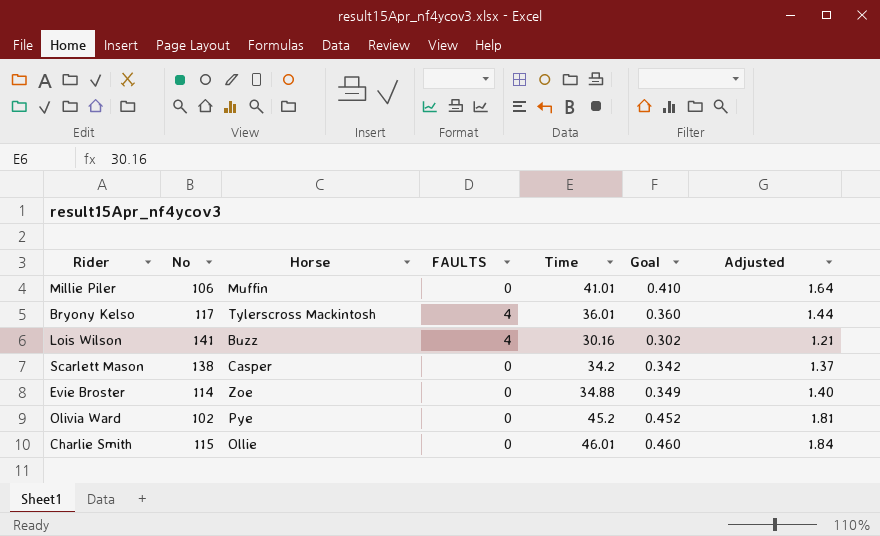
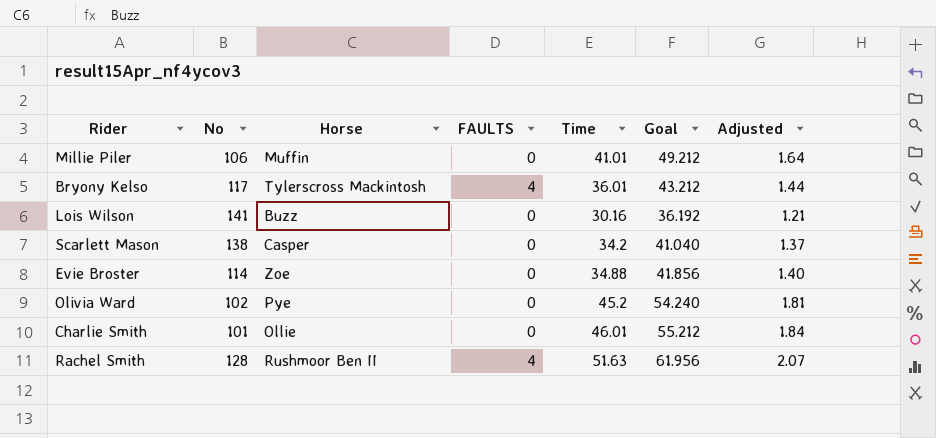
column Goal | formula: [Time] * 0.01 -> [Time] * 1.2
Lois Wilson | FAULTS: 4 -> 0
Charlie Smith | No: 115 -> 101
row Rachel Smith: none -> 128 | Rushmoor Ben II | 4 | 51.63 | 61.956 | 2.07

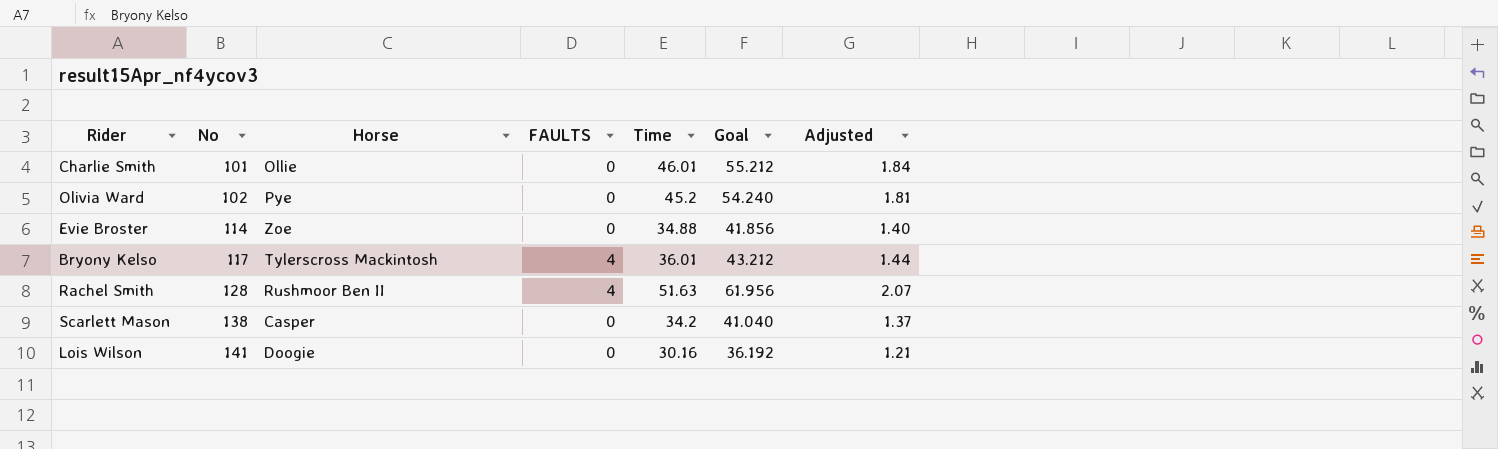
row order: none -> No ascending
row Millie Piler: 106 | Muffin | 0 | 41.01 | 49.212 | 1.64 -> none
Lois Wilson | Horse: Buzz -> Doogie

